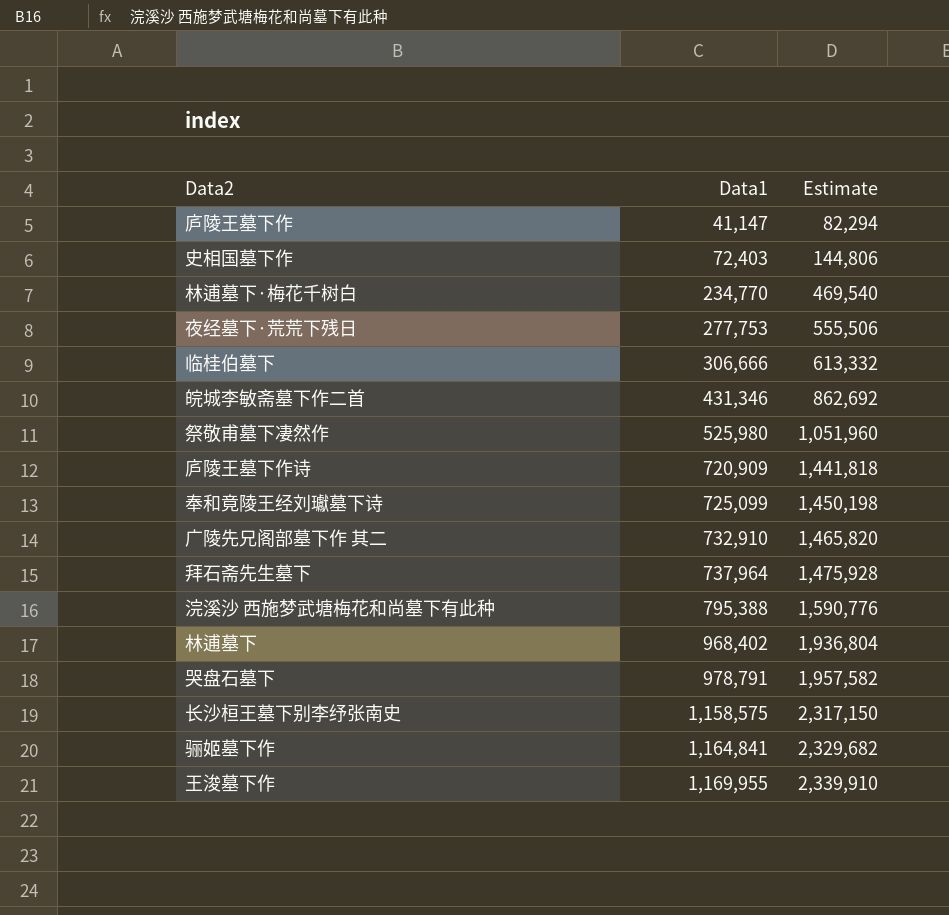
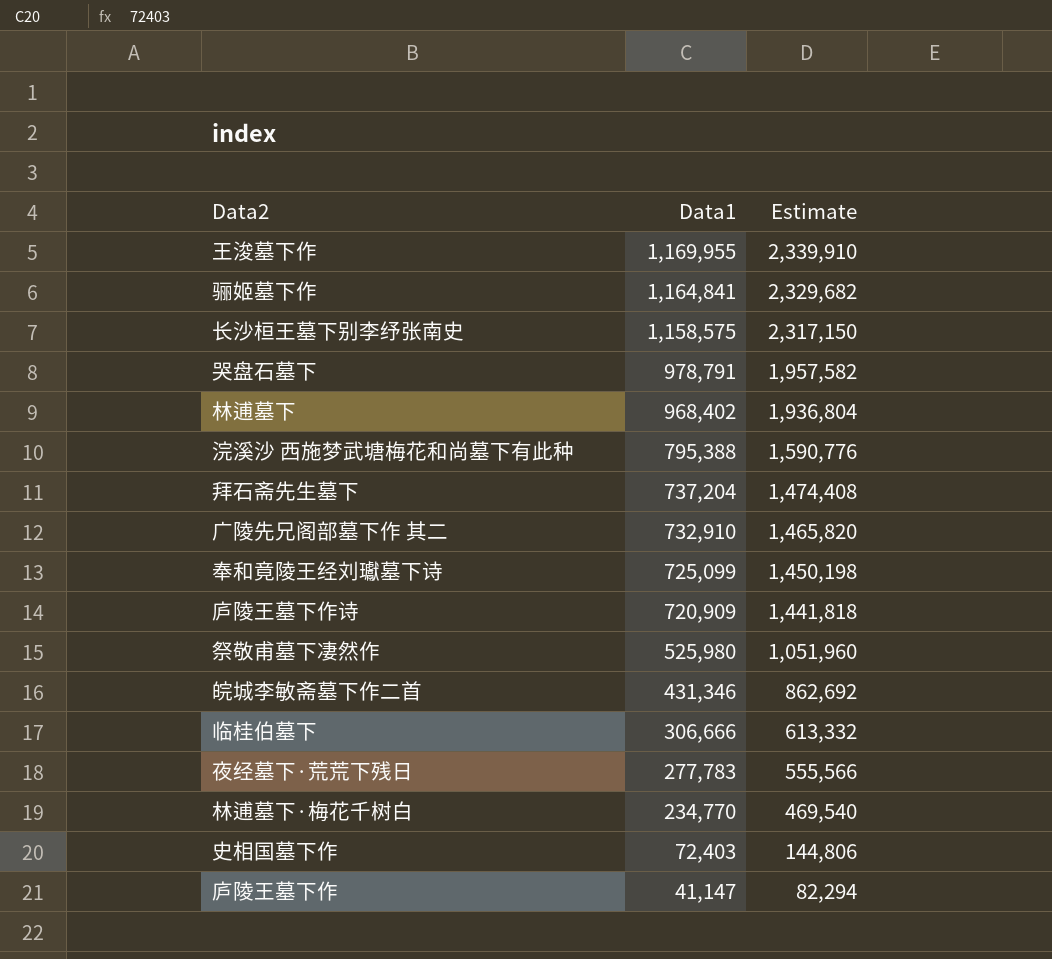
row order: Data1 ascending -> Data1 descending
拜石斋先生墓下 | Data1: 737,964 -> 737,204
拜石斋先生墓下 | Estimate: 1,475,928 -> 1,474,408
夜经墓下·荒荒下残日 | Data1: 277,753 -> 277,783
夜经墓下·荒荒下残日 | Estimate: 555,506 -> 555,566

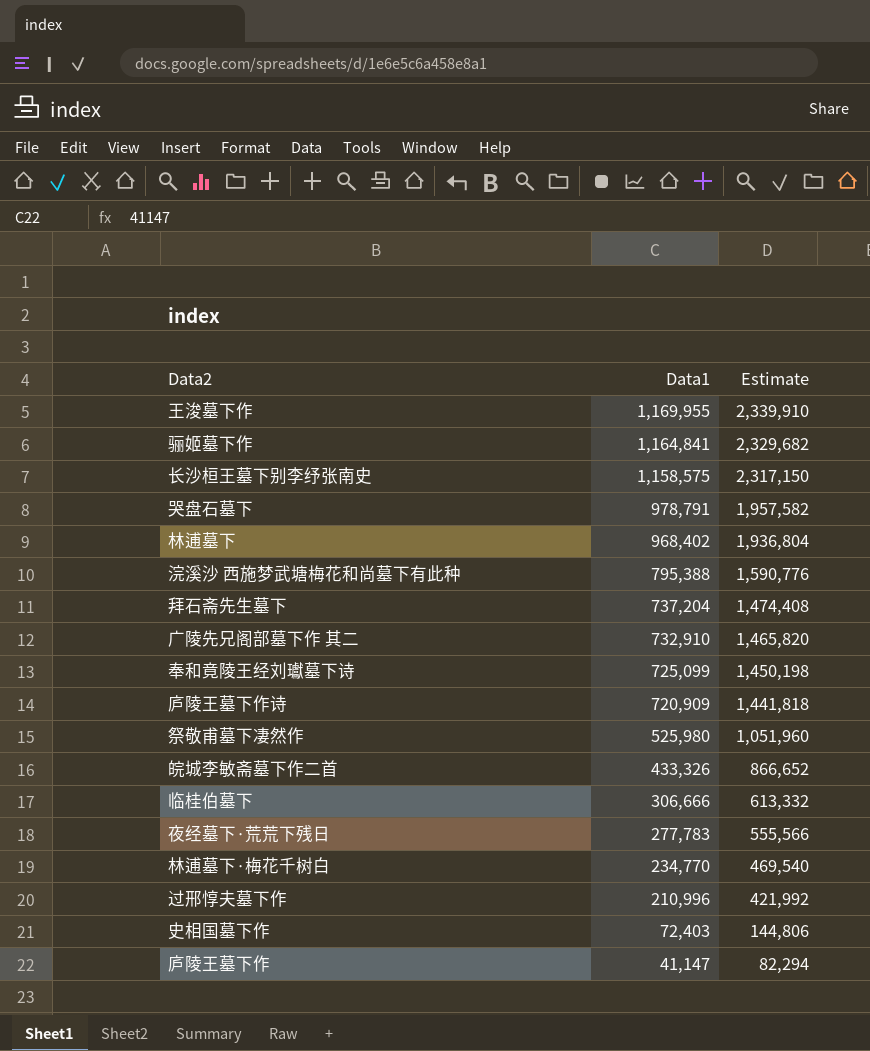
皖城李敏斋墓下作二首 | Data1: 431,346 -> 433,326
皖城李敏斋墓下作二首 | Estimate: 862,692 -> 866,652
row 过邢惇夫墓下作: none -> 210,996 | 421,992

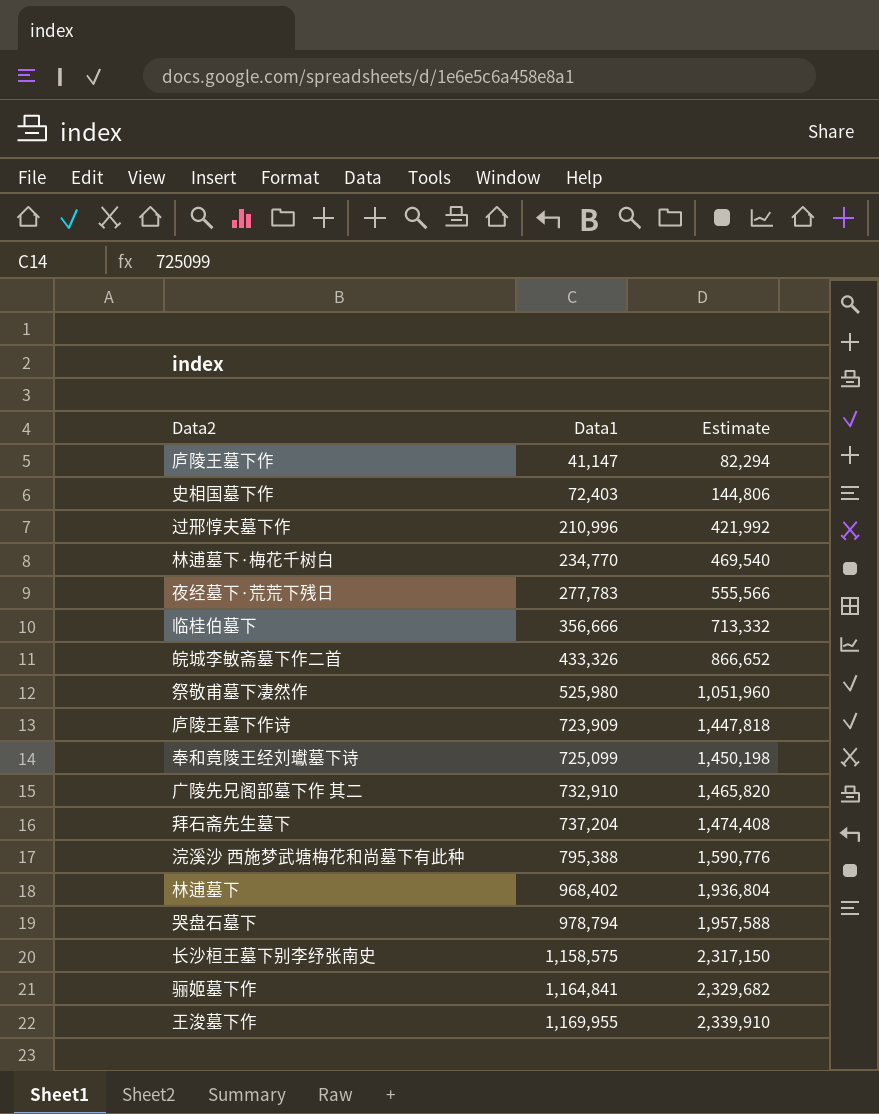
row order: Data1 descending -> Data1 ascending
临桂伯墓下 | Data1: 306,666 -> 356,666
临桂伯墓下 | Estimate: 613,332 -> 713,332
庐陵王墓下作诗 | Data1: 720,909 -> 723,909
庐陵王墓下作诗 | Estimate: 1,441,818 -> 1,447,818
哭盘石墓下 | Data1: 978,791 -> 978,794
哭盘石墓下 | Estimate: 1,957,582 -> 1,957,588

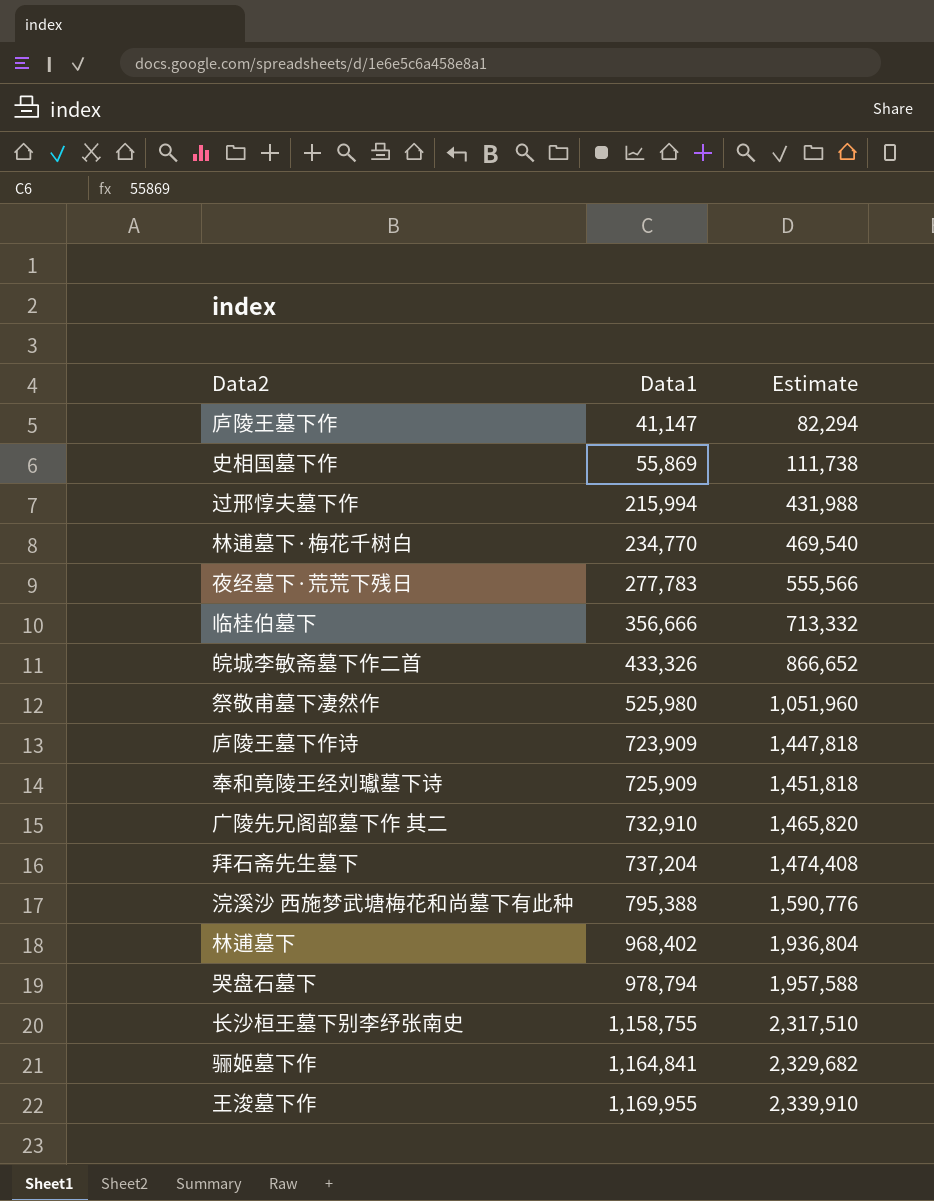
史相国墓下作 | Data1: 72,403 -> 55,869
史相国墓下作 | Estimate: 144,806 -> 111,738
过邢惇夫墓下作 | Data1: 210,996 -> 215,994
过邢惇夫墓下作 | Estimate: 421,992 -> 431,988
奉和竟陵王经刘瓛墓下诗 | Data1: 725,099 -> 725,909
奉和竟陵王经刘瓛墓下诗 | Estimate: 1,450,198 -> 1,451,818
长沙桓王墓下别李纾张南史 | Data1: 1,158,575 -> 1,158,755
长沙桓王墓下别李纾张南史 | Estimate: 2,317,150 -> 2,317,510

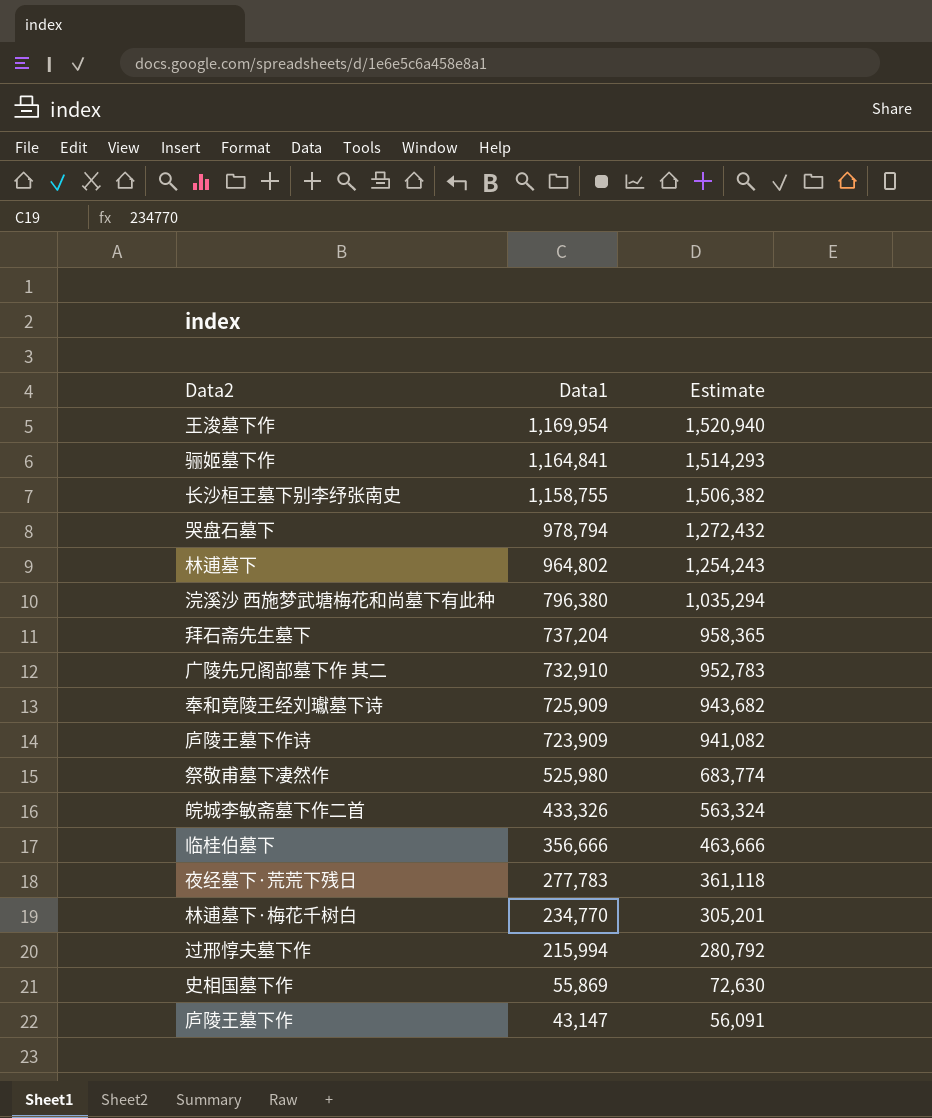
row order: Data1 ascending -> Data1 descending
column Estimate | formula: [Data1] * 2 -> [Data1] * 1.3
王浚墓下作 | Data1: 1,169,955 -> 1,169,954
林逋墓下 | Data1: 968,402 -> 964,802
浣溪沙 西施梦武塘梅花和尚墓下有此种 | Data1: 795,388 -> 796,380
庐陵王墓下作 | Data1: 41,147 -> 43,147

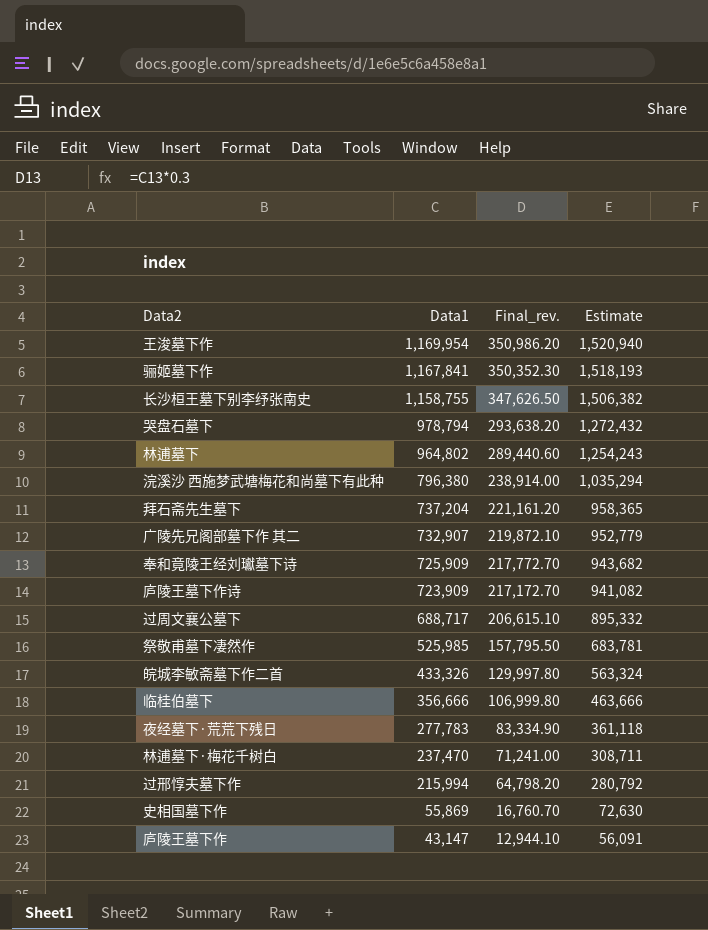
column Final_rev. | formula: none -> [Data1] * 0.3
骊姬墓下作 | Data1: 1,164,841 -> 1,167,841
骊姬墓下作 | Estimate: 1,514,293 -> 1,518,193
广陵先兄阁部墓下作 其二 | Data1: 732,910 -> 732,907
广陵先兄阁部墓下作 其二 | Estimate: 952,783 -> 952,779
row 过周文襄公墓下: none -> 688,717 | 206,615.10 | 895,332
祭敬甫墓下凄然作 | Data1: 525,980 -> 525,985
祭敬甫墓下凄然作 | Estimate: 683,774 -> 683,781
林逋墓下·梅花千树白 | Data1: 234,770 -> 237,470
林逋墓下·梅花千树白 | Estimate: 305,201 -> 308,711

